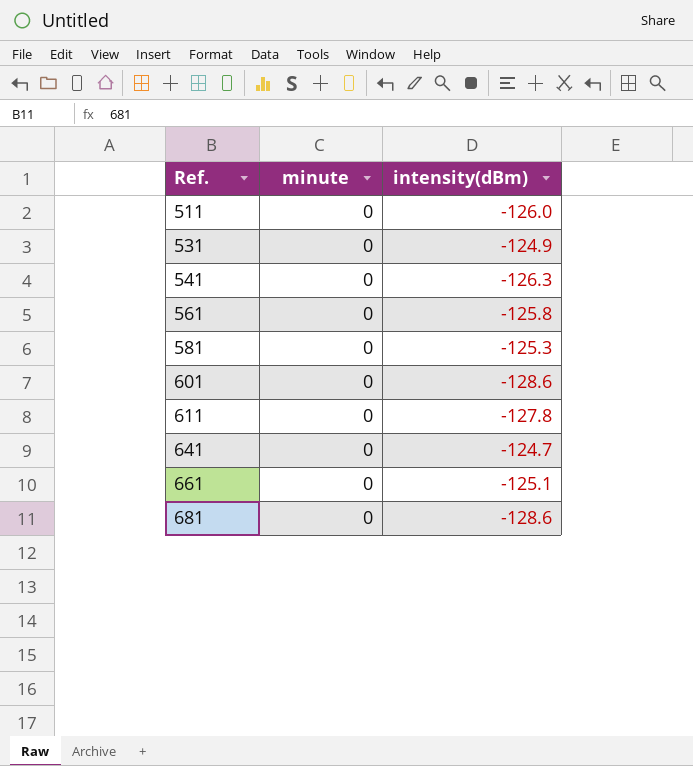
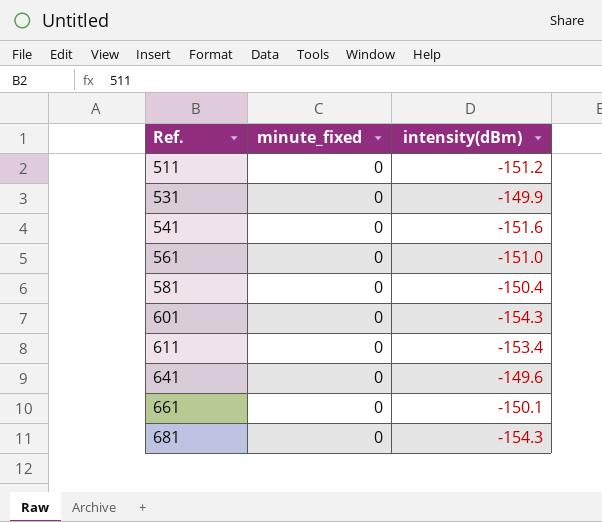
column name: minute -> minute_fixed
511 | intensity(dBm): -126.0 -> -151.2
531 | intensity(dBm): -124.9 -> -149.9
541 | intensity(dBm): -126.3 -> -151.6
561 | intensity(dBm): -125.8 -> -151.0
581 | intensity(dBm): -125.3 -> -150.4
601 | intensity(dBm): -128.6 -> -154.3
611 | intensity(dBm): -127.8 -> -153.4
641 | intensity(dBm): -124.7 -> -149.6
661 | intensity(dBm): -125.1 -> -150.1
681 | intensity(dBm): -128.6 -> -154.3

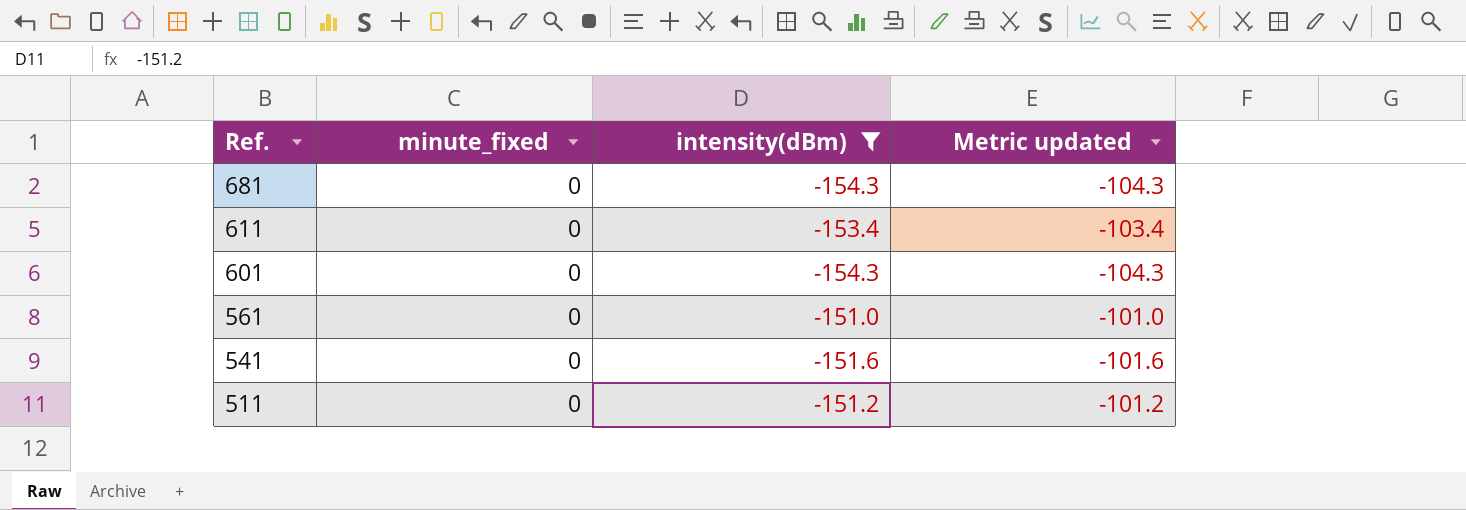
filter: none -> intensity(dBm) <= -151.0
row order: Ref. ascending -> Ref. descending
column Metric updated | formula: none -> [intensity(dBm)] + 50

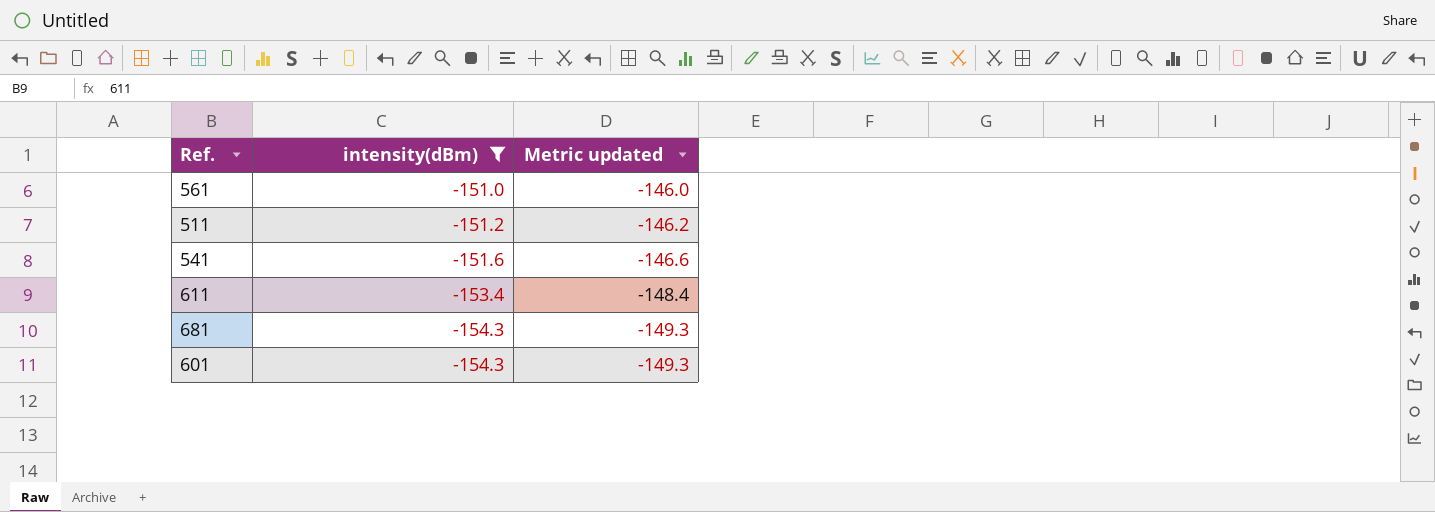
row order: Ref. descending -> intensity(dBm) descending
column minute_fixed | position: 2 -> none
column Metric updated | formula: [intensity(dBm)] + 50 -> [intensity(dBm)] + 5

